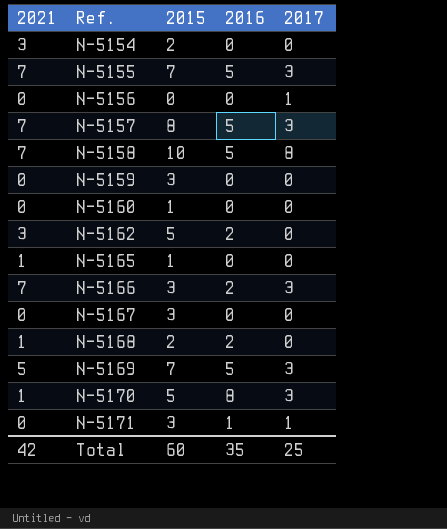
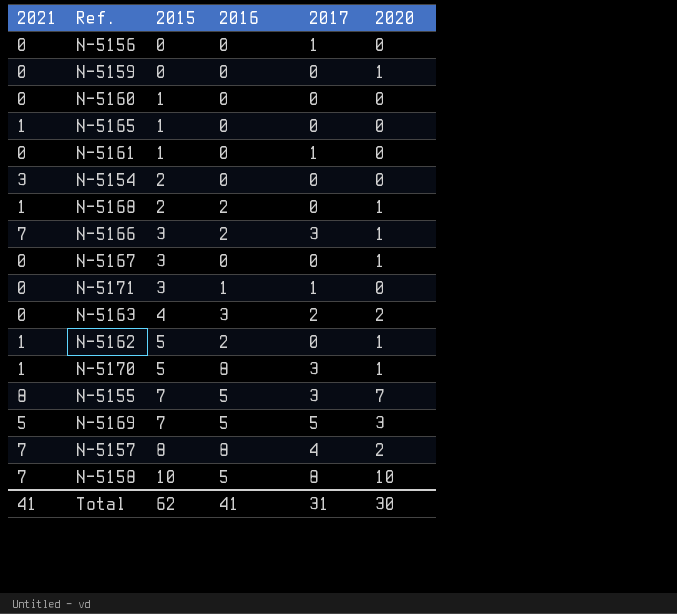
row order: Ref. ascending -> 2015 ascending
column 2020 | position: none -> 6
N-5159 | 2015: 3 -> 0
row N-5161: none -> 0 | 1 | 0 | 1 | 0
row N-5163: none -> 0 | 4 | 3 | 2 | 2
N-5162 | 2021: 3 -> 1
N-5155 | 2021: 7 -> 8
N-5169 | 2017: 3 -> 5
N-5157 | 2016: 5 -> 8
N-5157 | 2017: 3 -> 4
Total | 2021: 42 -> 41
Total | 2015: 60 -> 62
Total | 2016: 35 -> 41
Total | 2017: 25 -> 31

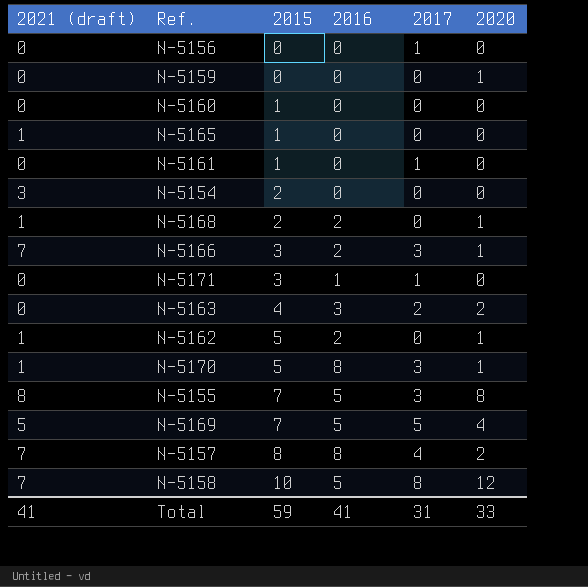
column name: 2021 -> 2021 (draft)
row N-5167: 0 | 3 | 0 | 0 | 1 -> none
N-5155 | 2020: 7 -> 8
N-5169 | 2020: 3 -> 4
N-5158 | 2020: 10 -> 12
Total | 2015: 62 -> 59
Total | 2020: 30 -> 33

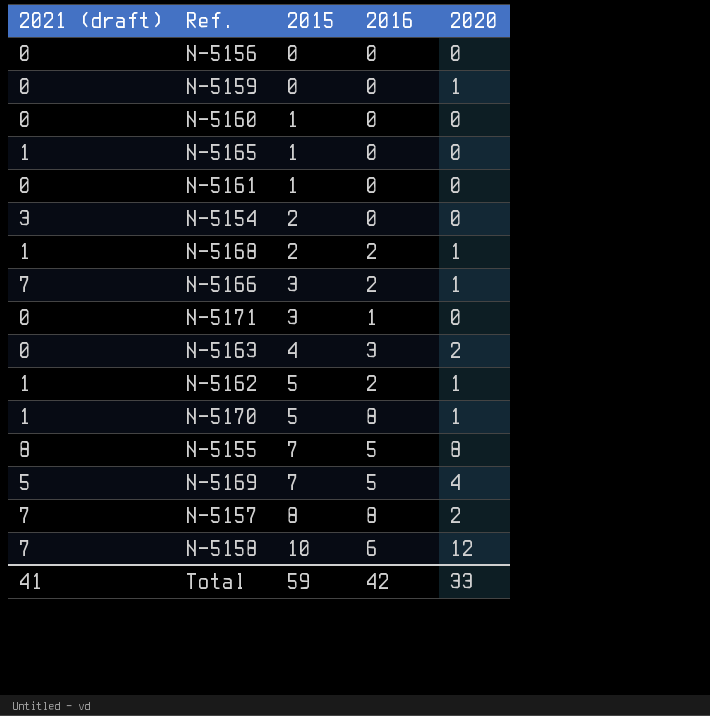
column 2017 | position: 5 -> none
N-5158 | 2016: 5 -> 6
Total | 2016: 41 -> 42

